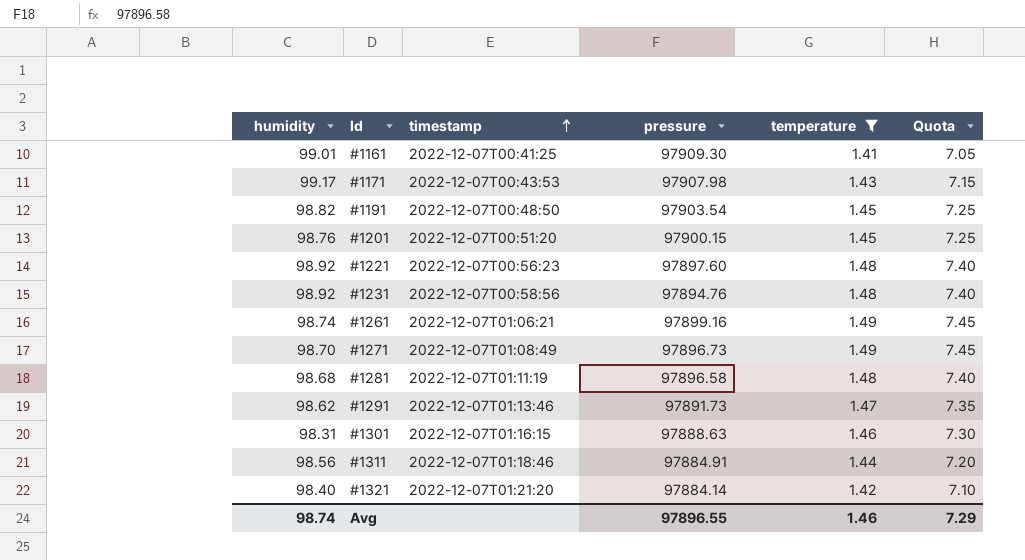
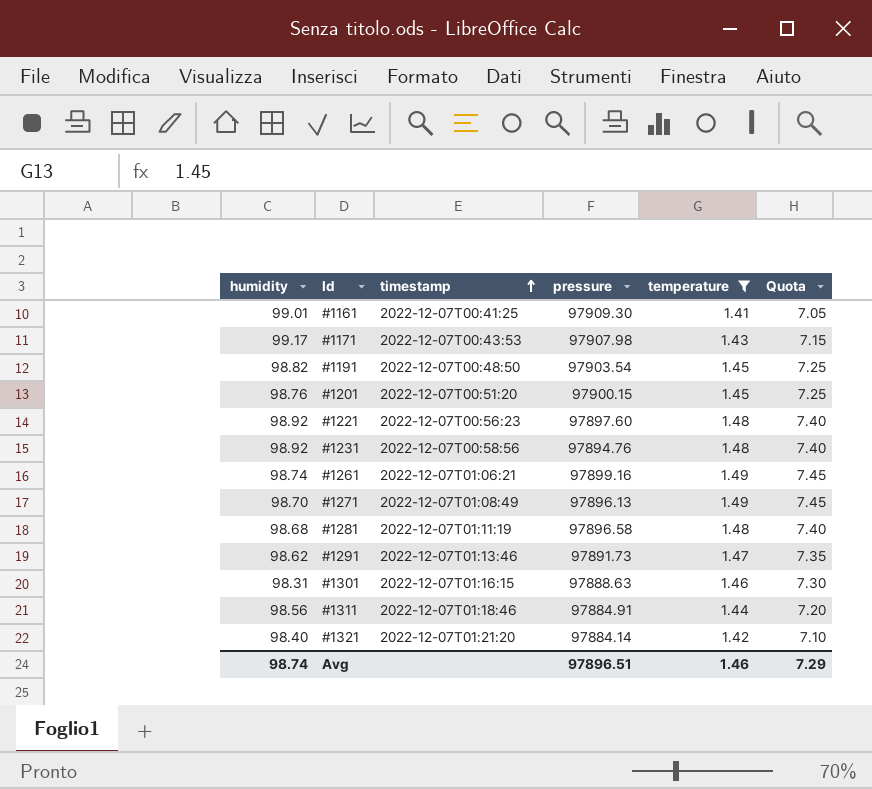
#1271 | pressure: 97896.73 -> 97896.13
Avg | pressure: 97896.55 -> 97896.51

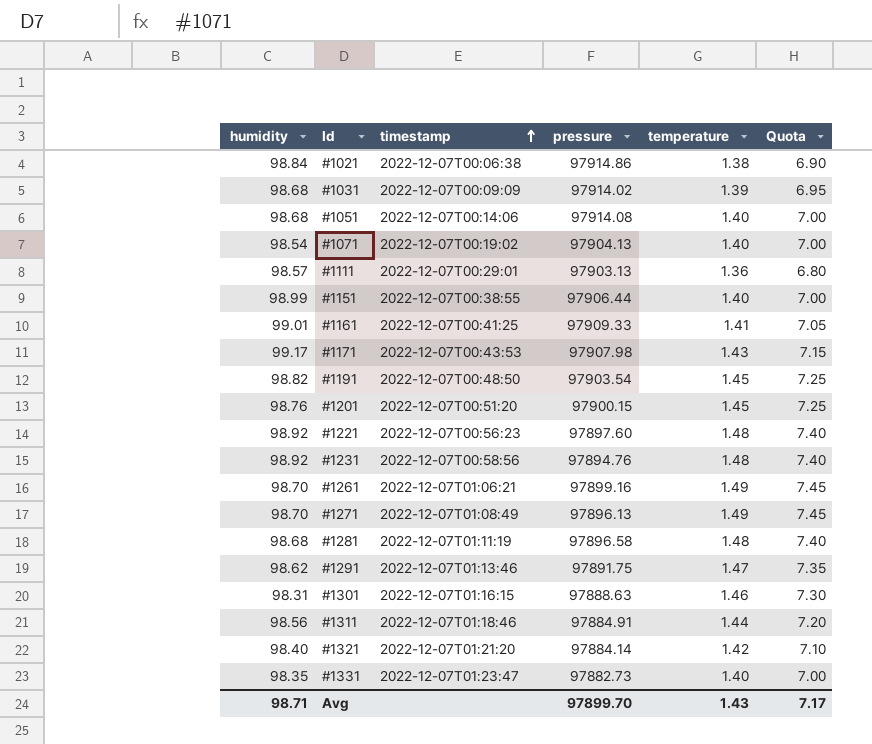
filter: temperature >= 1.41 -> none
#1161 | pressure: 97909.30 -> 97909.33
#1261 | humidity: 98.74 -> 98.70
#1291 | pressure: 97891.73 -> 97891.75
Avg | humidity: 98.74 -> 98.71
Avg | pressure: 97896.51 -> 97899.70
Avg | temperature: 1.46 -> 1.43
Avg | Quota: 7.29 -> 7.17

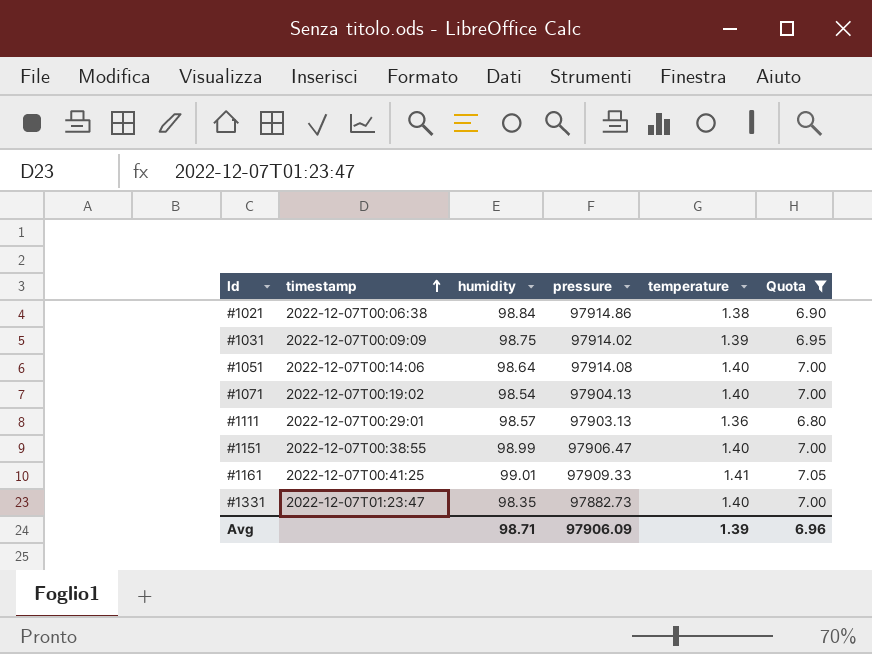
filter: none -> Quota <= 7.05
column humidity | position: 1 -> 3
#1031 | humidity: 98.68 -> 98.75
#1051 | humidity: 98.68 -> 98.64
#1151 | pressure: 97906.44 -> 97906.47
Avg | pressure: 97899.70 -> 97906.09
Avg | temperature: 1.43 -> 1.39
Avg | Quota: 7.17 -> 6.96

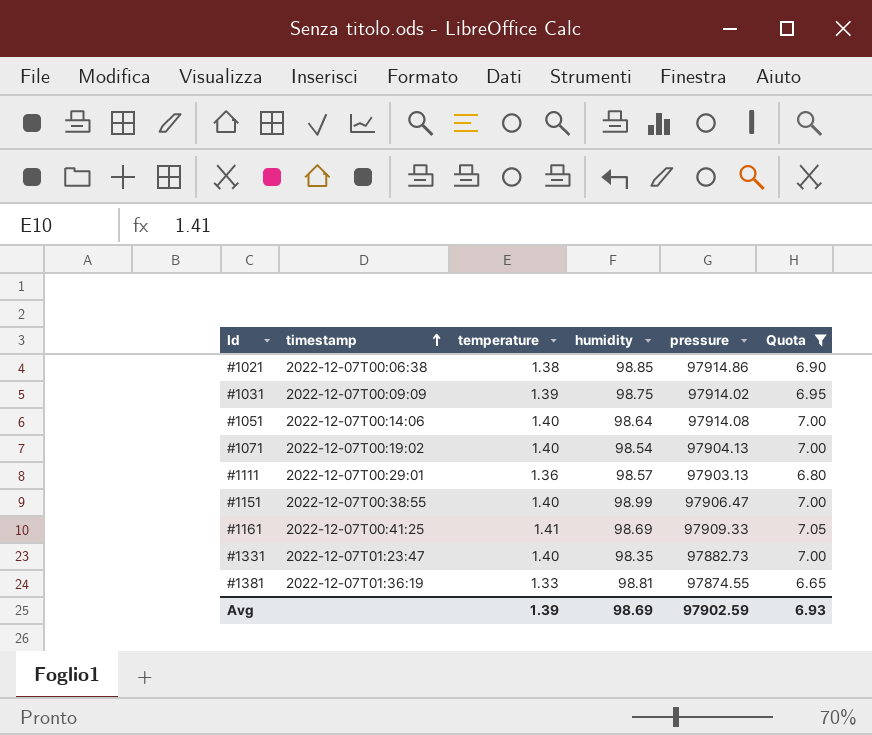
column temperature | position: 5 -> 3
#1021 | humidity: 98.84 -> 98.85
#1161 | humidity: 99.01 -> 98.69
row #1381: none -> 2022-12-07T01:36:19 | 1.33 | 98.81 | 97874.55 | 6.65
Avg | humidity: 98.71 -> 98.69
Avg | pressure: 97906.09 -> 97902.59
Avg | Quota: 6.96 -> 6.93

